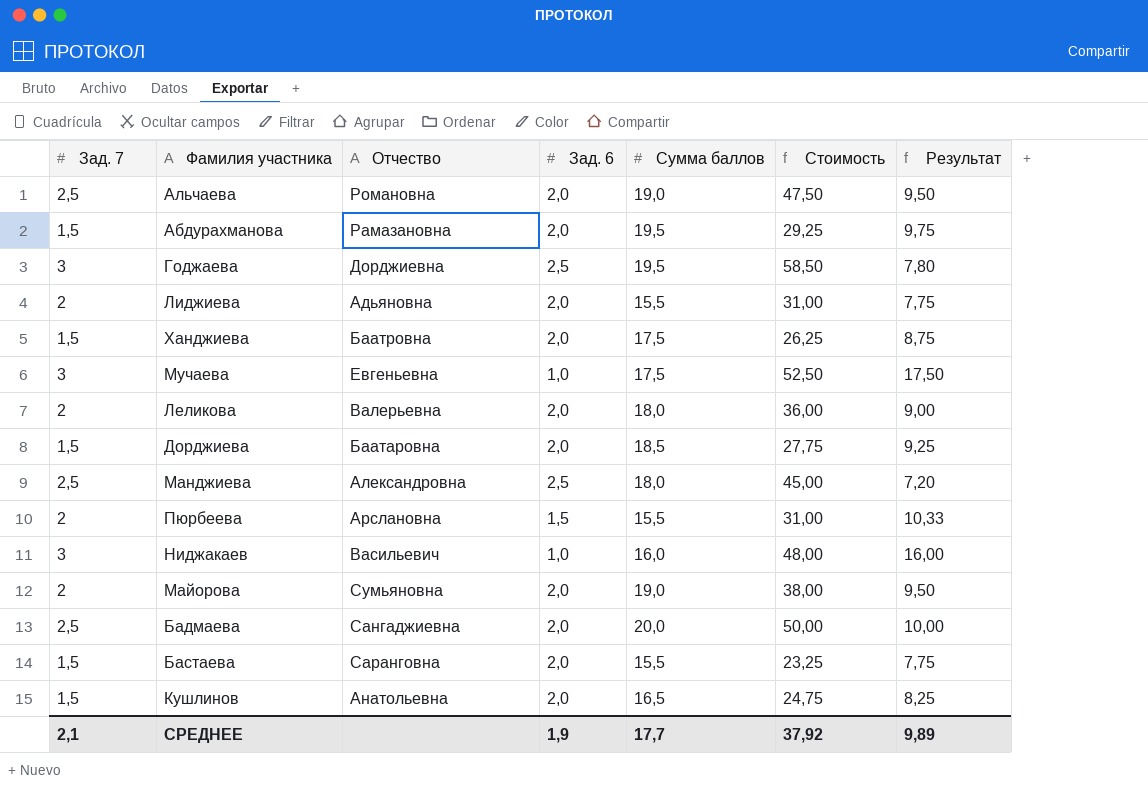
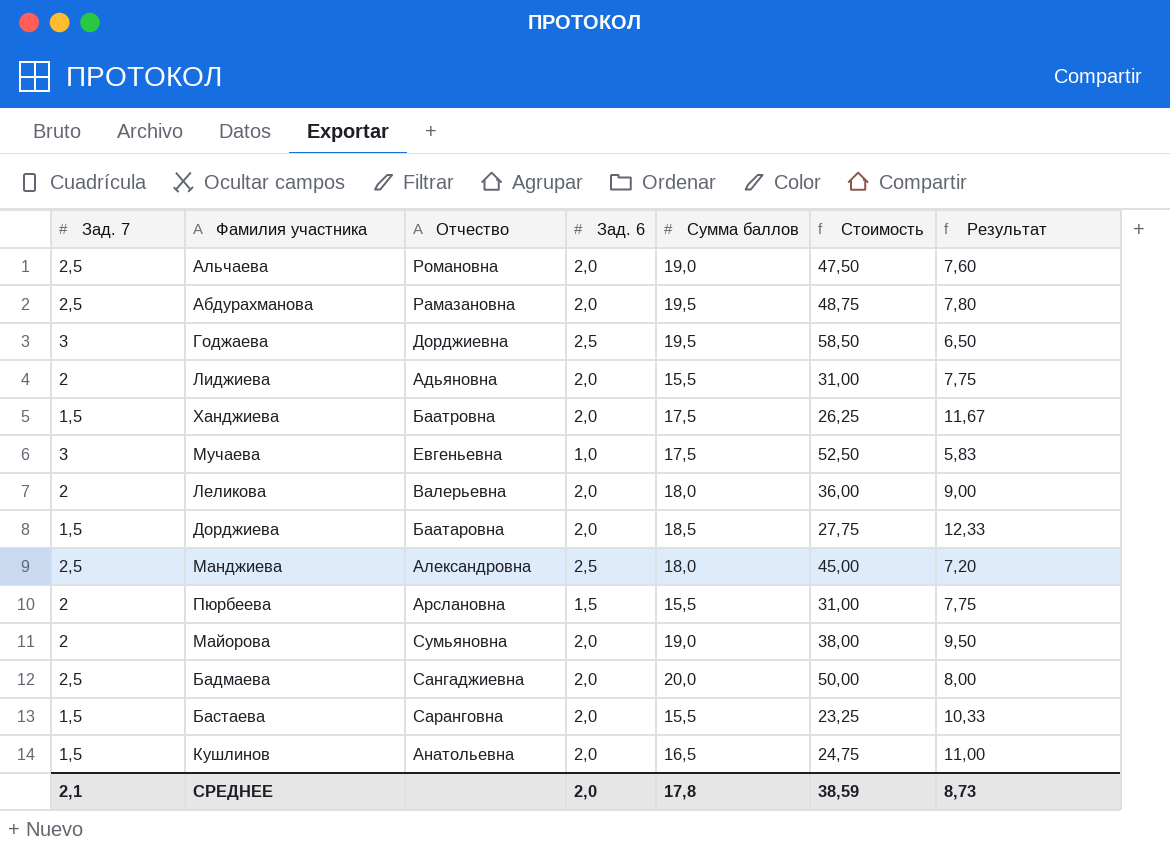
column Результат | formula: [Сумма баллов] / [Зад. 6] -> [Сумма баллов] / [Зад. 7]
row Ниджакаев: 3 | Васильевич | 1,0 | 16,0 | 48,00 | 16,00 -> none
Абдурахманова | Зад. 7: 1,5 -> 2,5
Абдурахманова | Стоимость: 29,25 -> 48,75
СРЕДНЕЕ | Зад. 6: 1,9 -> 2,0
СРЕДНЕЕ | Сумма баллов: 17,7 -> 17,8
СРЕДНЕЕ | Стоимость: 37,92 -> 38,59
СРЕДНЕЕ | Результат: 9,89 -> 8,73

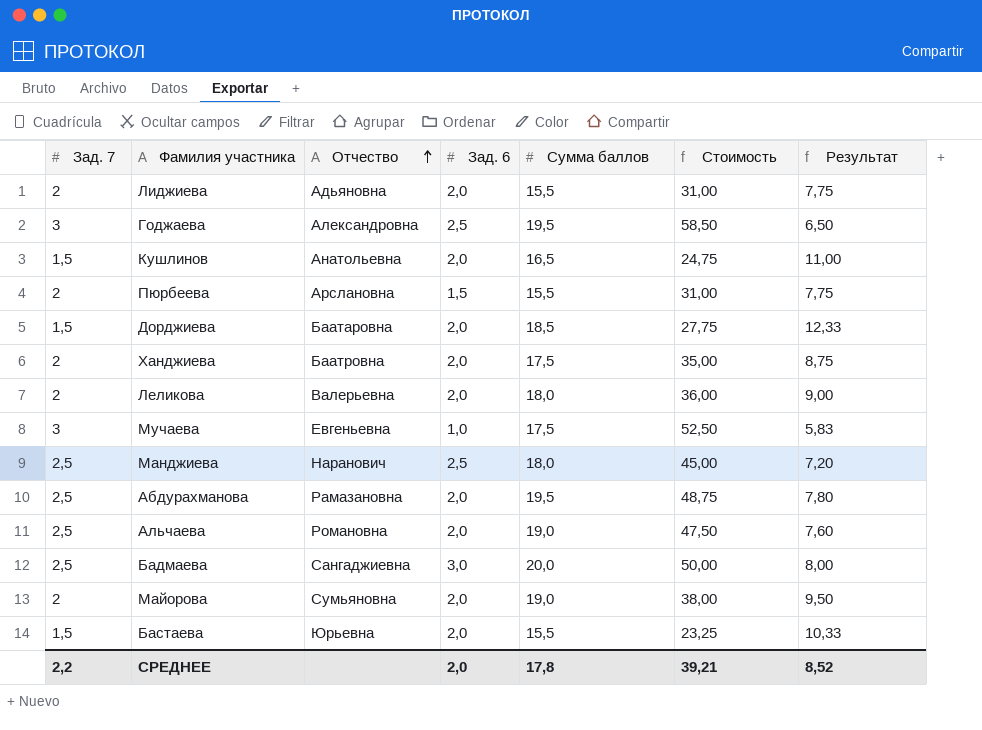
row order: none -> Отчество ascending
Годжаева | Отчество: Дорджиевна -> Александровна
Ханджиева | Зад. 7: 1,5 -> 2
Ханджиева | Стоимость: 26,25 -> 35,00
Ханджиева | Результат: 11,67 -> 8,75
Манджиева | Отчество: Александровна -> Наранович
Бадмаева | Зад. 6: 2,0 -> 3,0
Бастаева | Отчество: Саранговна -> Юрьевна
СРЕДНЕЕ | Зад. 7: 2,1 -> 2,2
СРЕДНЕЕ | Стоимость: 38,59 -> 39,21
СРЕДНЕЕ | Результат: 8,73 -> 8,52

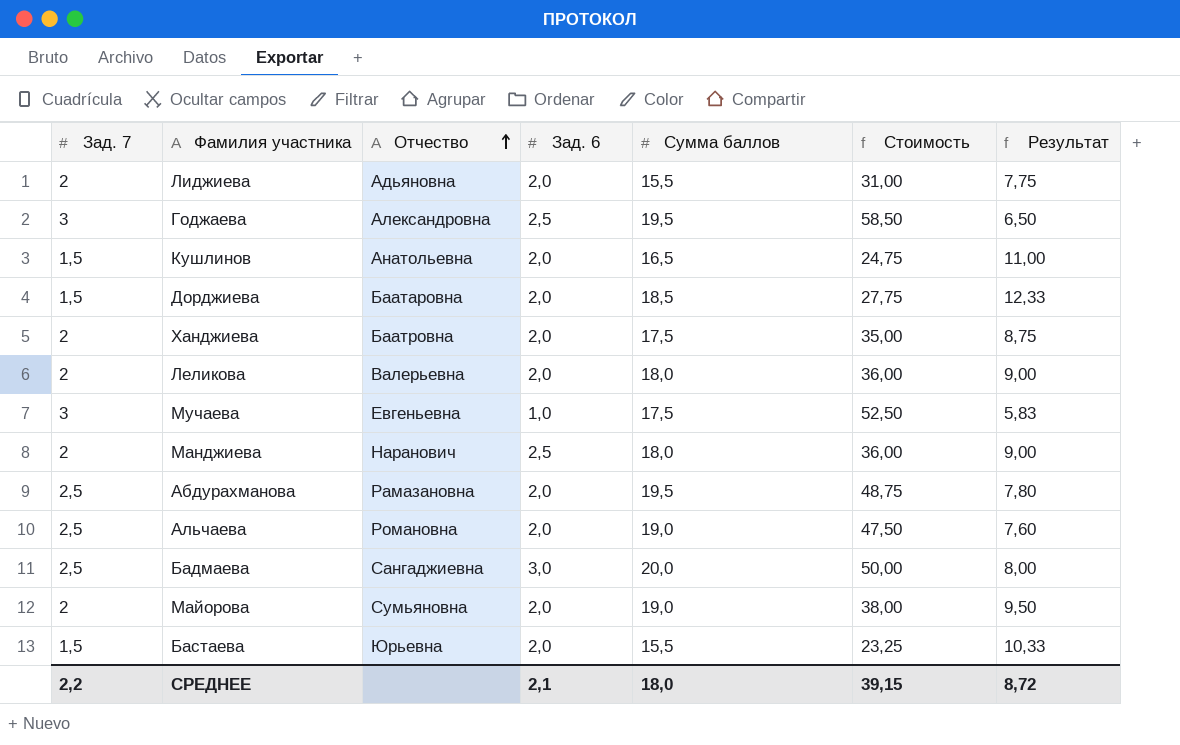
row Пюрбеева: 2 | Арслановна | 1,5 | 15,5 | 31,00 | 7,75 -> none
Манджиева | Зад. 7: 2,5 -> 2
Манджиева | Стоимость: 45,00 -> 36,00
Манджиева | Результат: 7,20 -> 9,00
СРЕДНЕЕ | Зад. 6: 2,0 -> 2,1
СРЕДНЕЕ | Сумма баллов: 17,8 -> 18,0
СРЕДНЕЕ | Стоимость: 39,21 -> 39,15
СРЕДНЕЕ | Результат: 8,52 -> 8,72

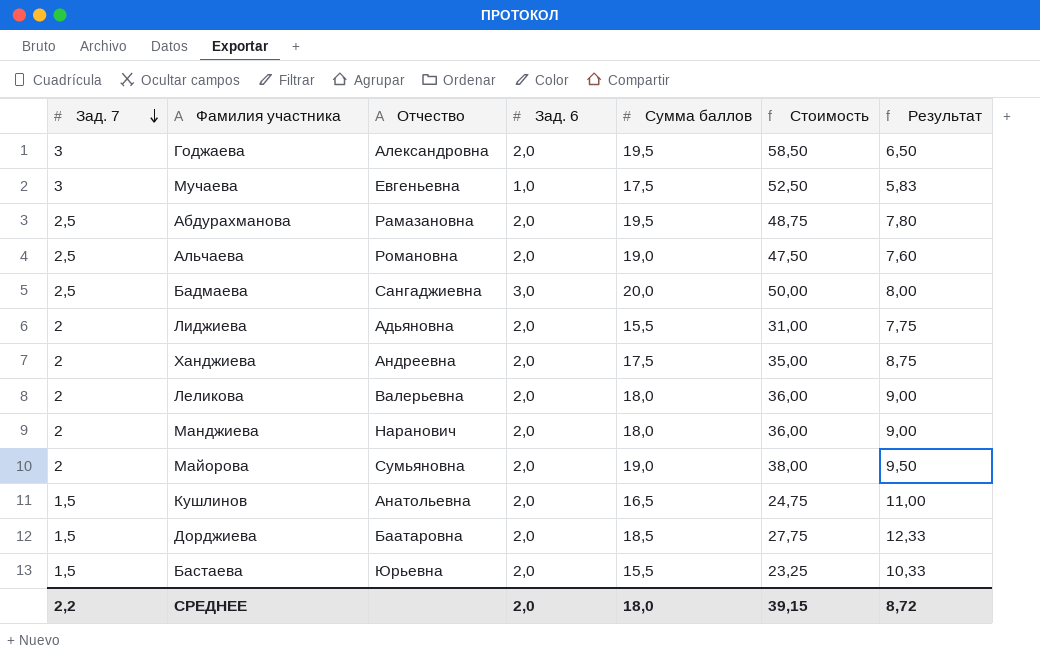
row order: Отчество ascending -> Зад. 7 descending
Годжаева | Зад. 6: 2,5 -> 2,0
Ханджиева | Отчество: Баатровна -> Андреевна
Манджиева | Зад. 6: 2,5 -> 2,0
СРЕДНЕЕ | Зад. 6: 2,1 -> 2,0

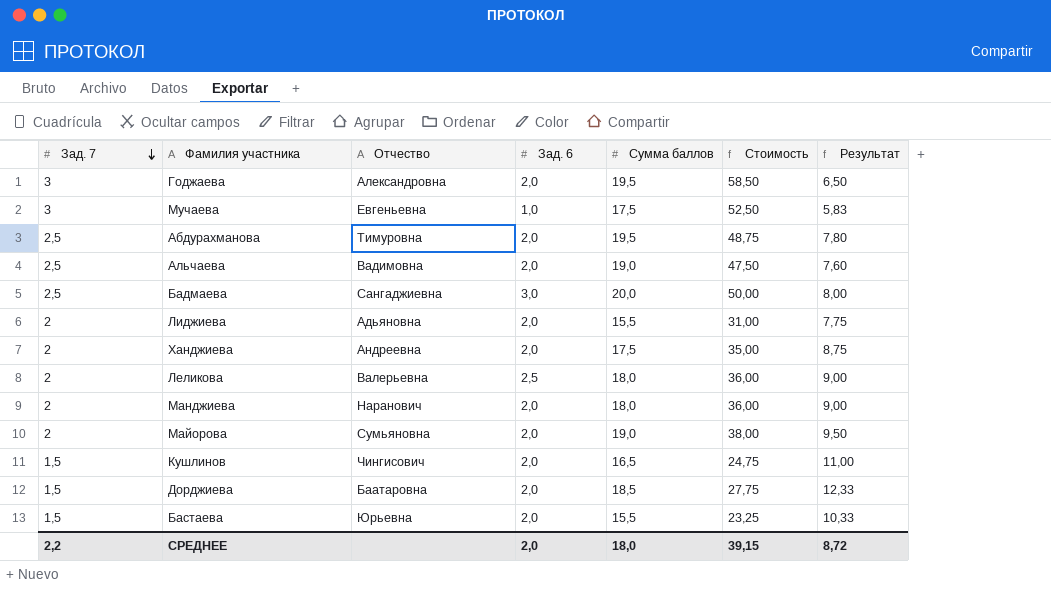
Абдурахманова | Отчество: Рамазановна -> Тимуровна
Альчаева | Отчество: Романовна -> Вадимовна
Леликова | Зад. 6: 2,0 -> 2,5
Кушлинов | Отчество: Анатольевна -> Чингисович

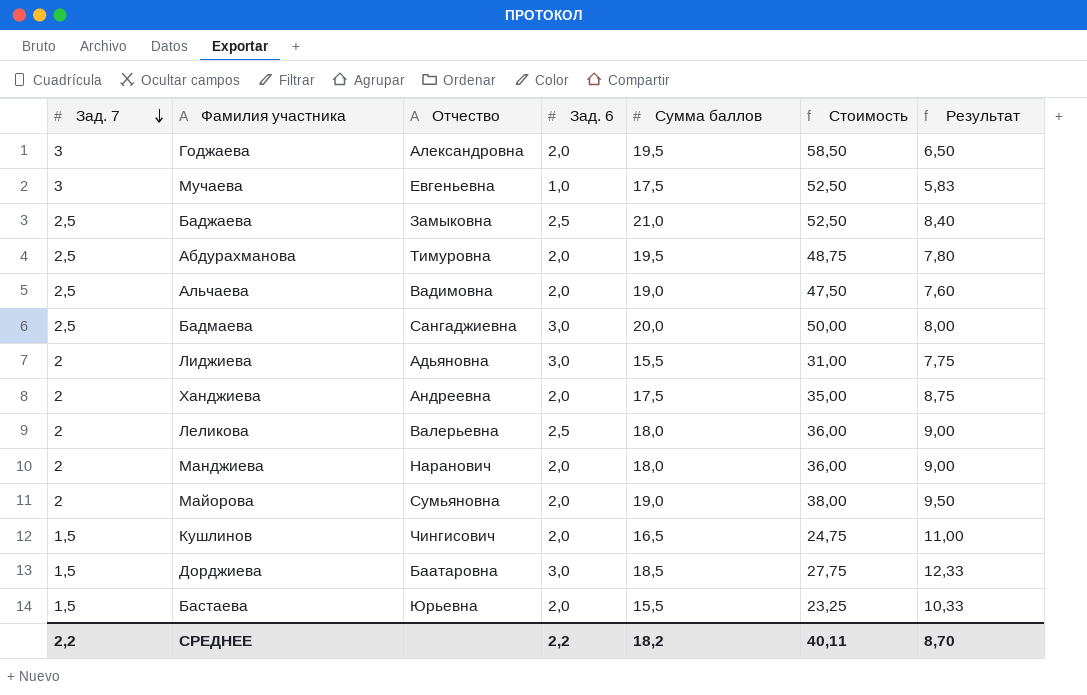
row Баджаева: none -> 2,5 | Замыковна | 2,5 | 21,0 | 52,50 | 8,40
Лиджиева | Зад. 6: 2,0 -> 3,0
Дорджиева | Зад. 6: 2,0 -> 3,0
СРЕДНЕЕ | Зад. 6: 2,0 -> 2,2
СРЕДНЕЕ | Сумма баллов: 18,0 -> 18,2
СРЕДНЕЕ | Стоимость: 39,15 -> 40,11
СРЕДНЕЕ | Результат: 8,72 -> 8,70

